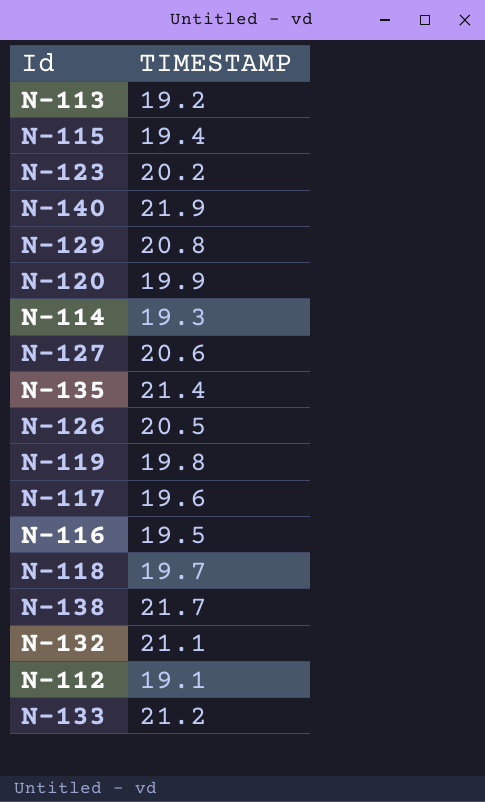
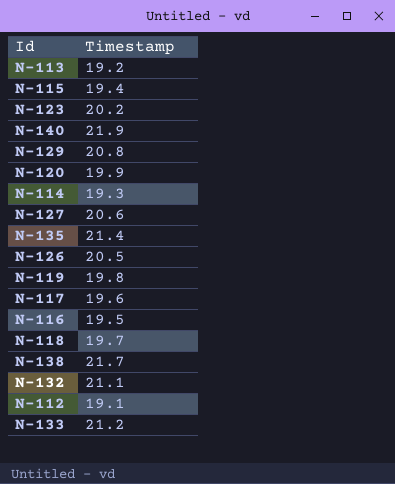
column name: TIMESTAMP -> Timestamp

